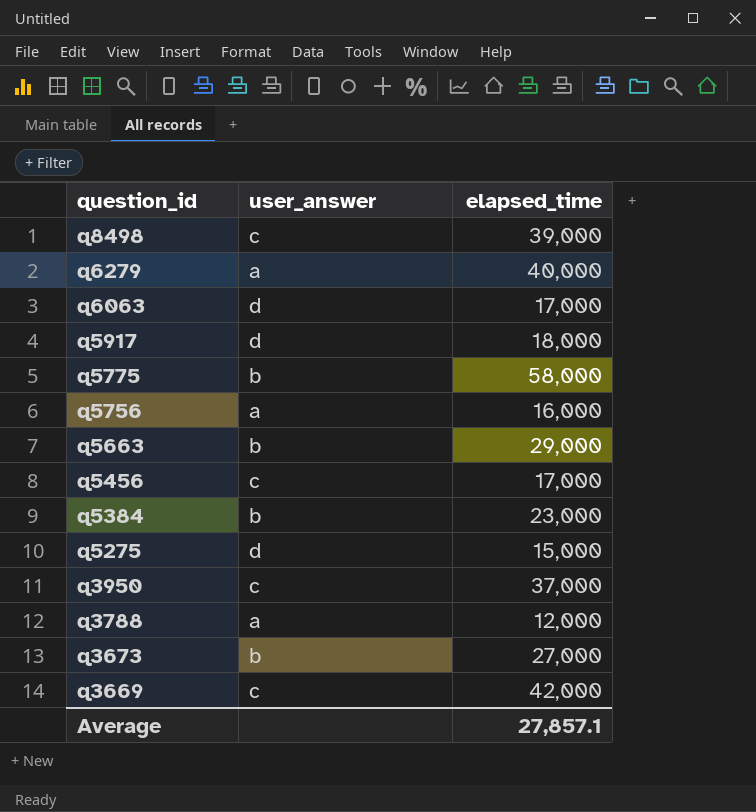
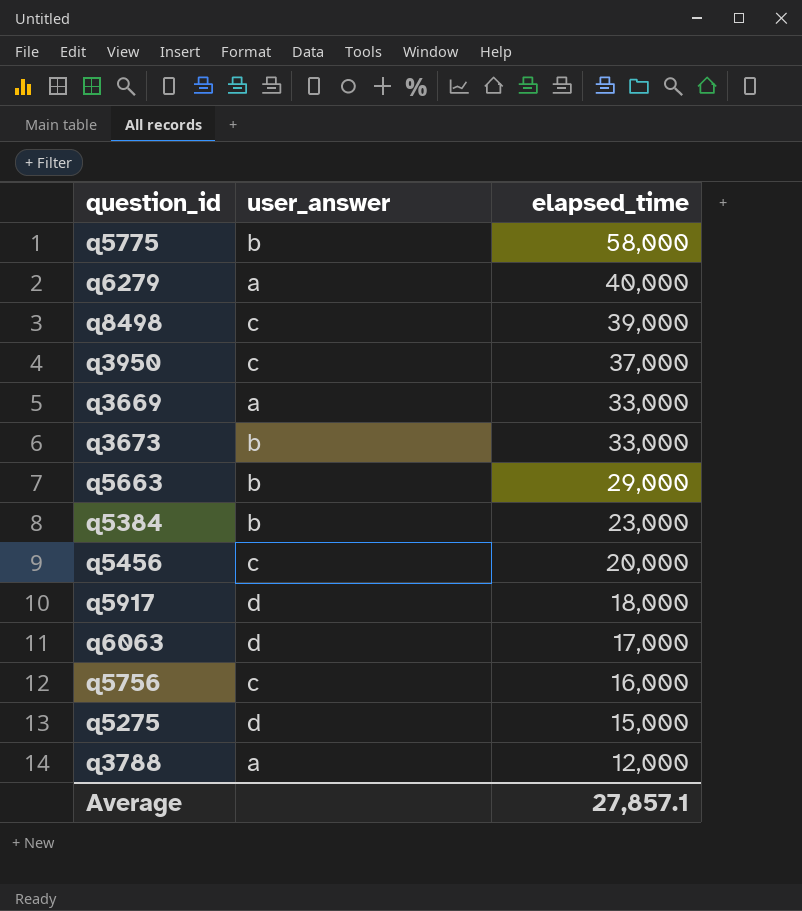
row order: question_id descending -> elapsed_time descending
q3669 | user_answer: c -> a
q3669 | elapsed_time: 42,000 -> 33,000
q3673 | elapsed_time: 27,000 -> 33,000
q5456 | elapsed_time: 17,000 -> 20,000
q5756 | user_answer: a -> c

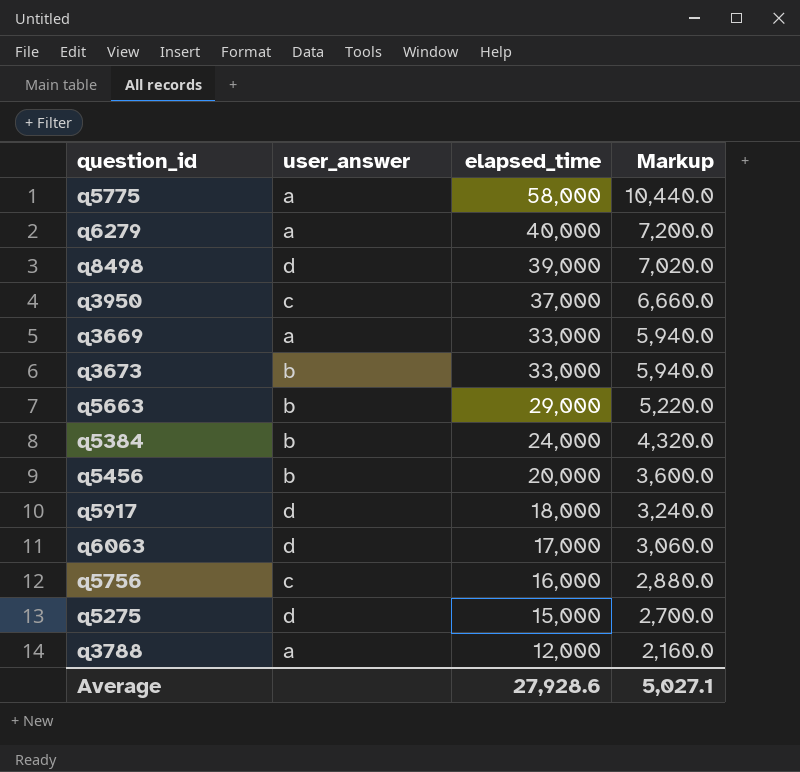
column Markup | formula: none -> [elapsed_time] * 0.18
q5775 | user_answer: b -> a
q8498 | user_answer: c -> d
q5384 | elapsed_time: 23,000 -> 24,000
q5456 | user_answer: c -> b
Average | elapsed_time: 27,857.1 -> 27,928.6

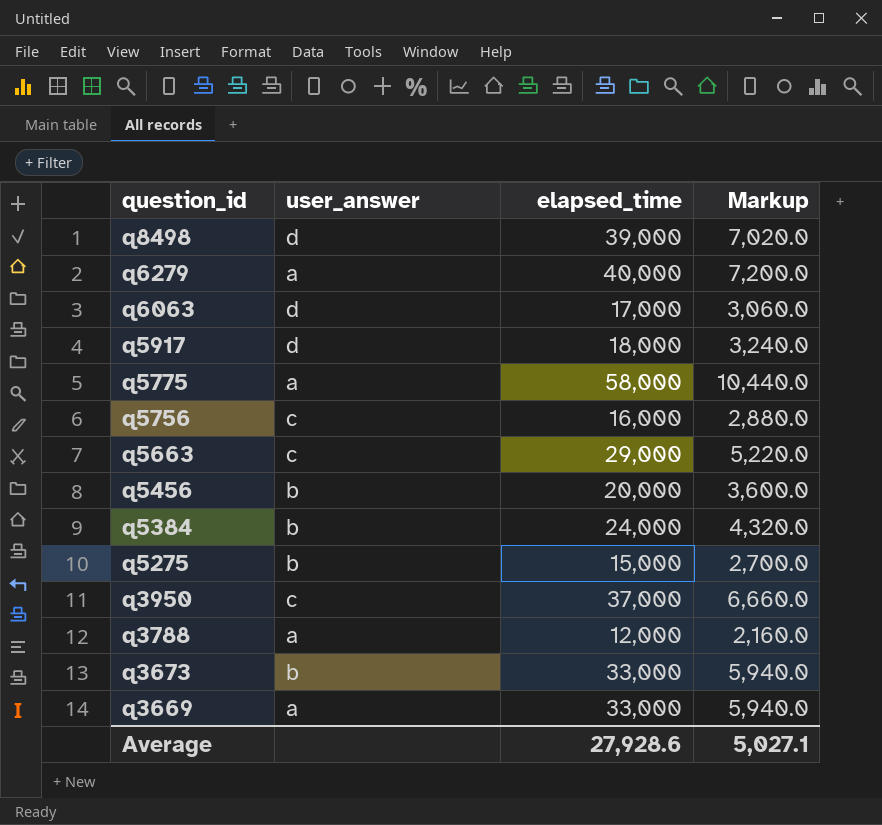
row order: elapsed_time descending -> question_id descending
q5663 | user_answer: b -> c
q5275 | user_answer: d -> b

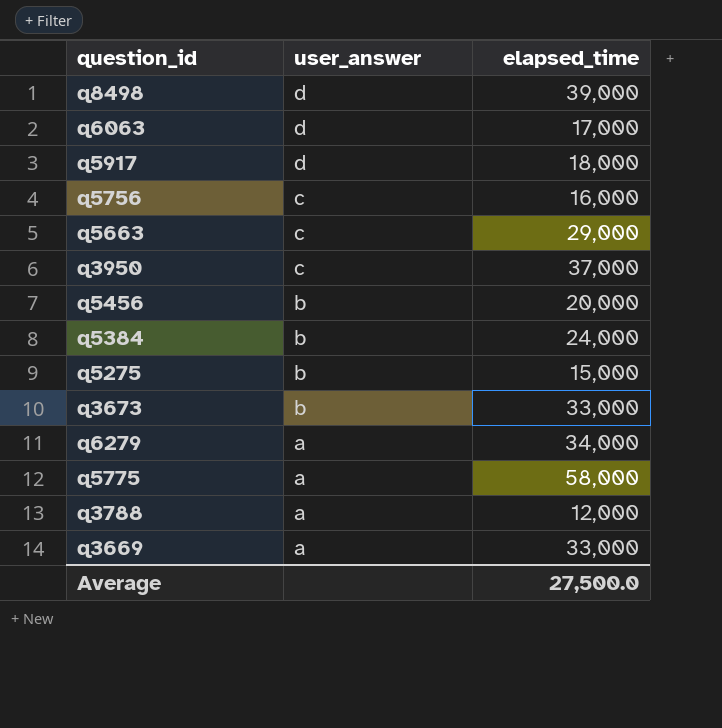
row order: question_id descending -> user_answer descending
column Markup | formula: [elapsed_time] * 0.18 -> none
q6279 | elapsed_time: 40,000 -> 34,000
Average | elapsed_time: 27,928.6 -> 27,500.0

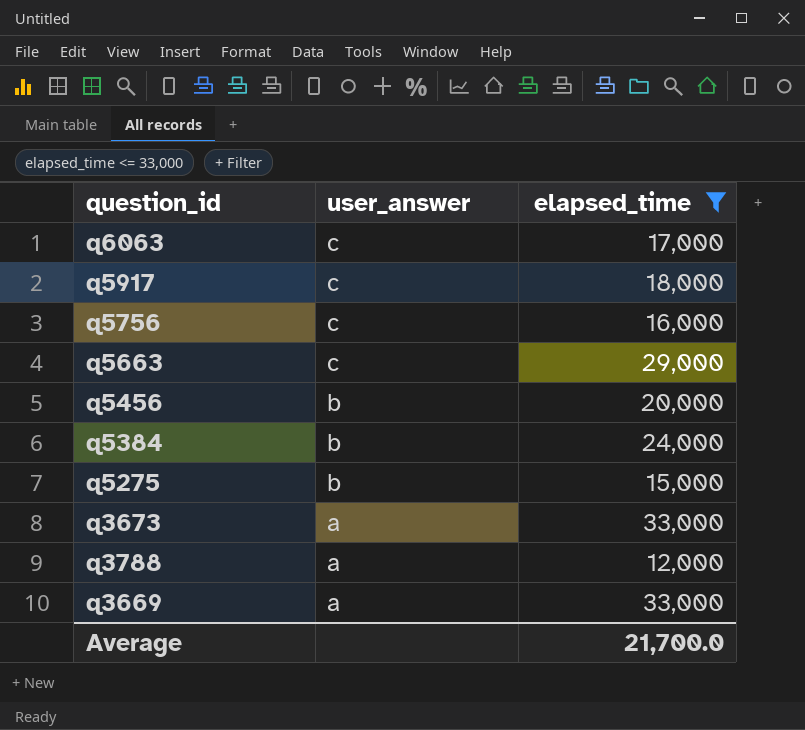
filter: none -> elapsed_time <= 33,000
q6063 | user_answer: d -> c
q5917 | user_answer: d -> c
q3673 | user_answer: b -> a
Average | elapsed_time: 27,500.0 -> 21,700.0

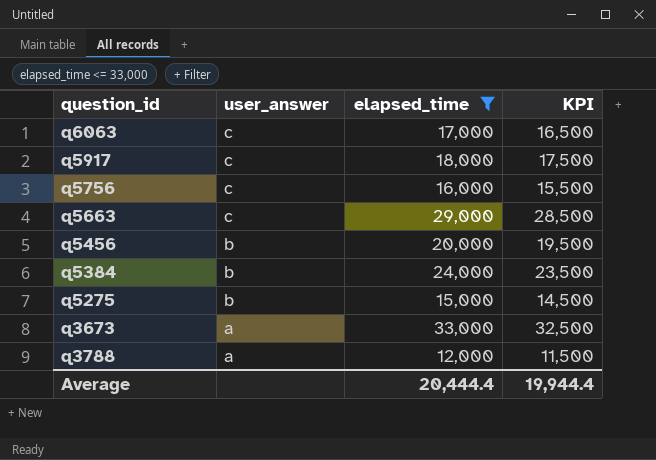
column KPI | formula: none -> [elapsed_time] - 500
row q3669: a | 33,000 -> none
Average | elapsed_time: 21,700.0 -> 20,444.4

